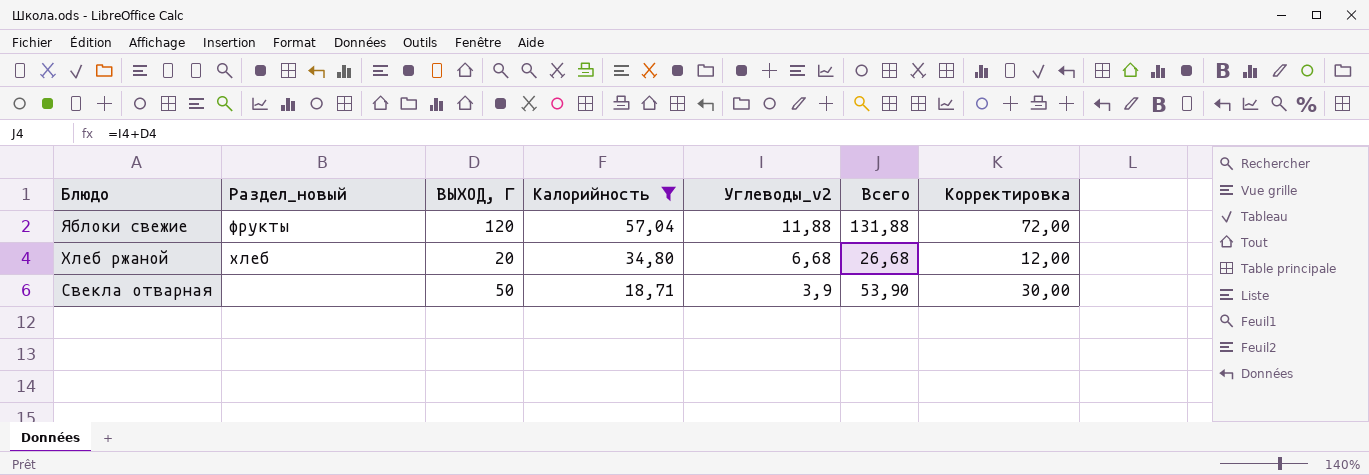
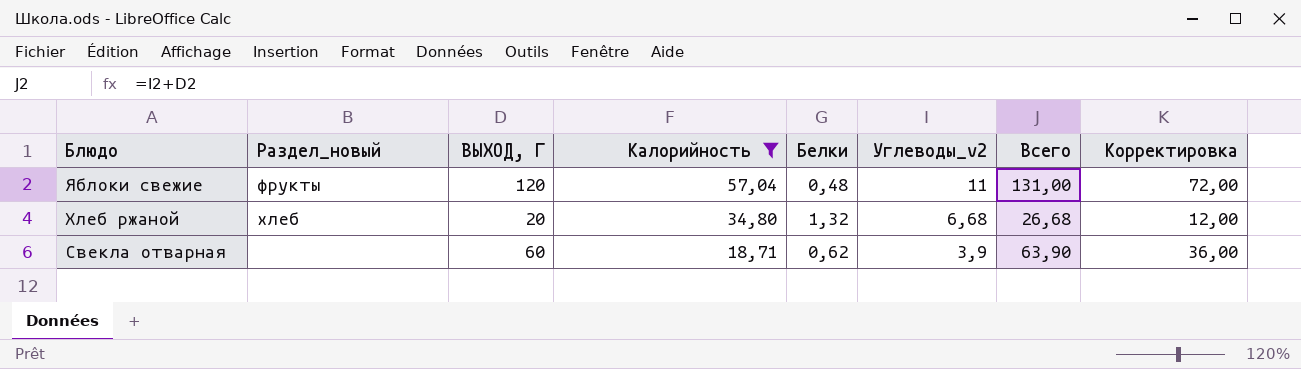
column Белки | position: none -> 5
Яблоки свежие | Углеводы_v2: 11,88 -> 11
Яблоки свежие | Всего: 131,88 -> 131,00
Свекла отварная | ВЫХОД, Г: 50 -> 60
Свекла отварная | Всего: 53,90 -> 63,90
Свекла отварная | Корректировка: 30,00 -> 36,00

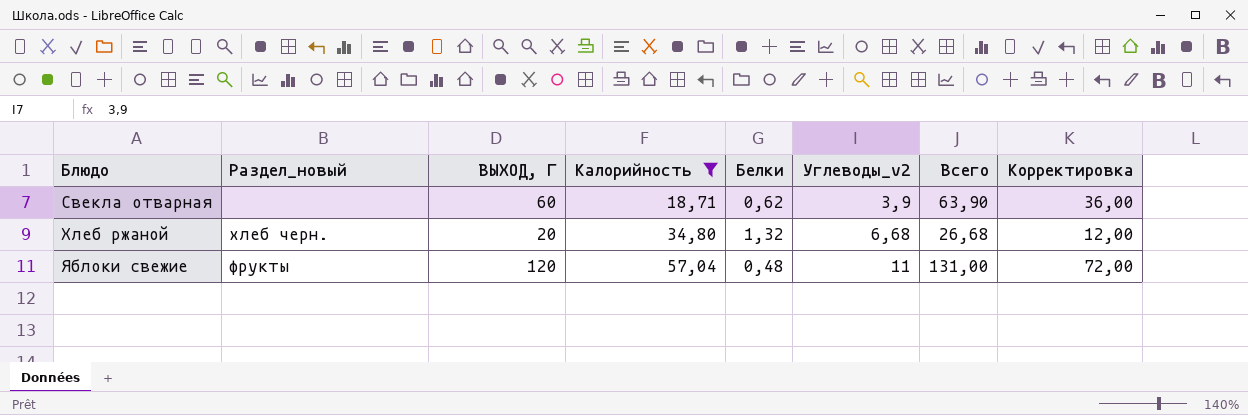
row order: Блюдо descending -> Блюдо ascending
Хлеб ржаной | Раздел_новый: хлеб -> хлеб черн.

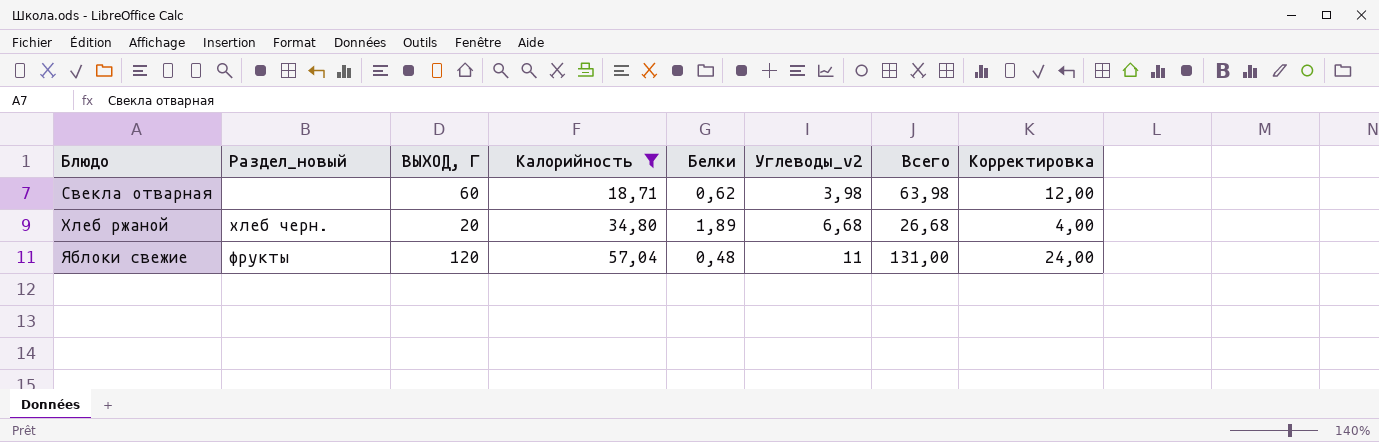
column Корректировка | formula: [ВЫХОД, Г] * 0,6 -> [ВЫХОД, Г] * 0,2
Свекла отварная | Углеводы_v2: 3,9 -> 3,98
Свекла отварная | Всего: 63,90 -> 63,98
Хлеб ржаной | Белки: 1,32 -> 1,89

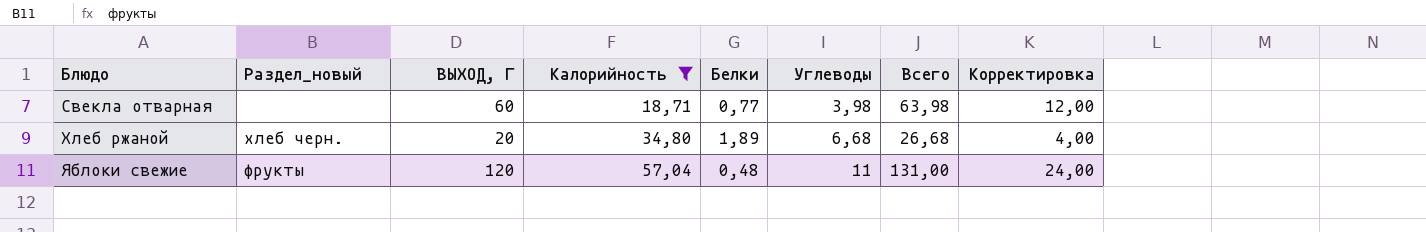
column name: Углеводы_v2 -> Углеводы
Свекла отварная | Белки: 0,62 -> 0,77

